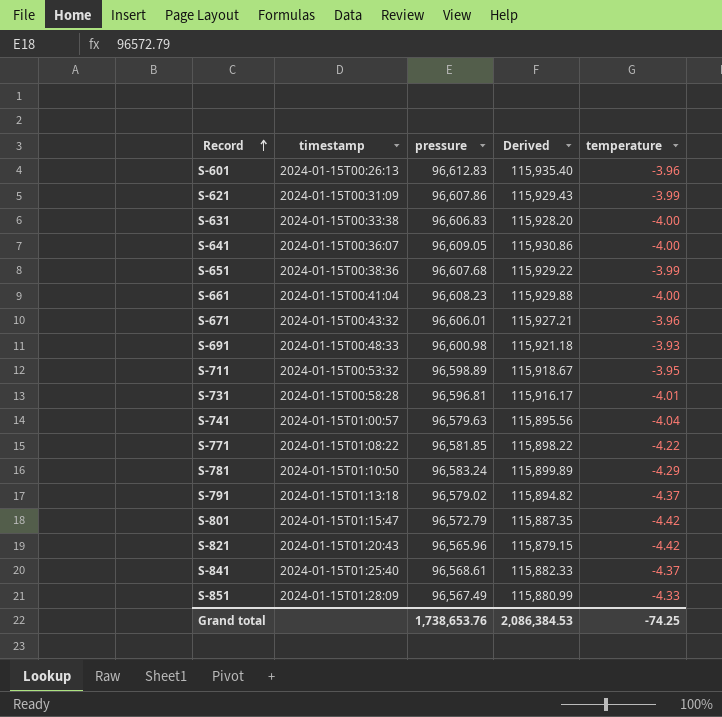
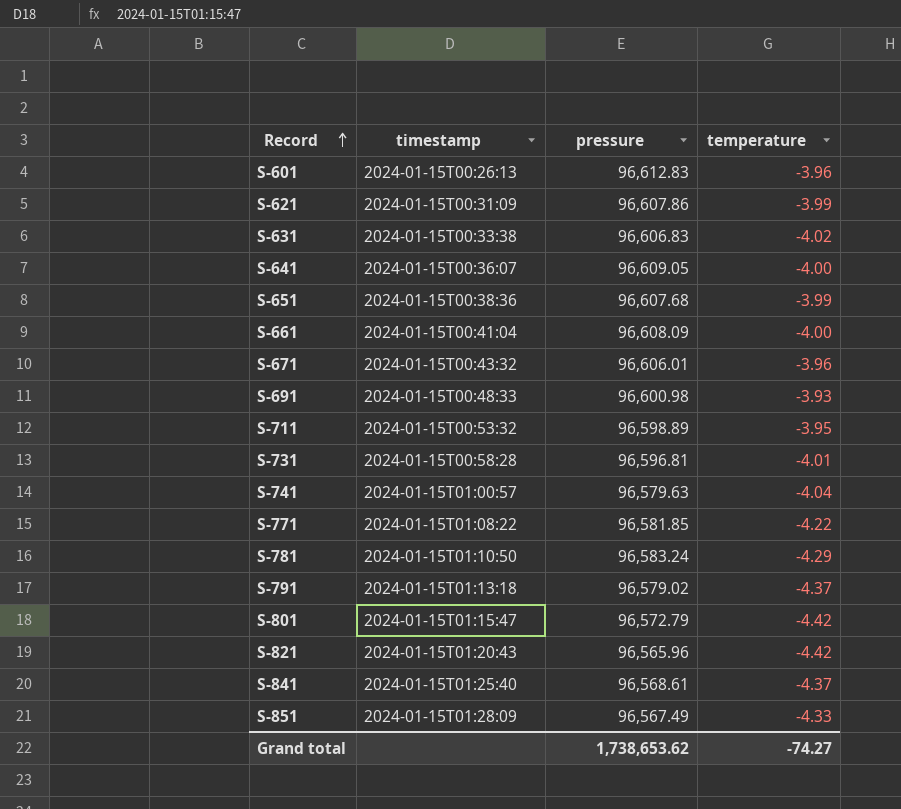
column Derived | formula: [pressure] * 1.2 -> none
S-631 | temperature: -4.00 -> -4.02
S-661 | pressure: 96,608.23 -> 96,608.09
Grand total | pressure: 1,738,653.76 -> 1,738,653.62
Grand total | temperature: -74.25 -> -74.27

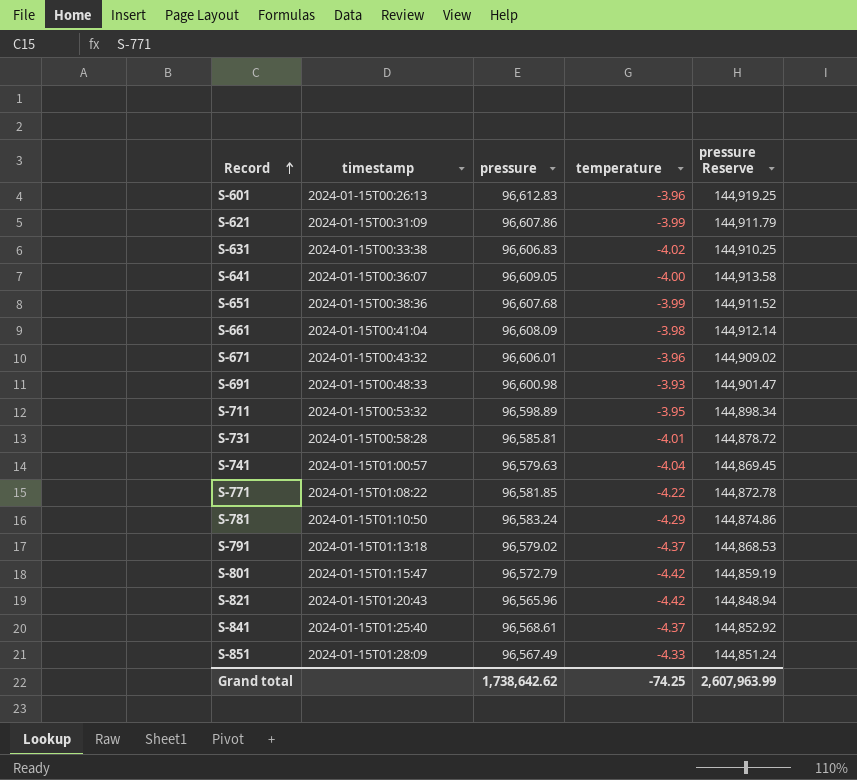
column pressure Reserve | formula: none -> [pressure] * 1.5
S-661 | temperature: -4.00 -> -3.98
S-731 | pressure: 96,596.81 -> 96,585.81
Grand total | pressure: 1,738,653.62 -> 1,738,642.62
Grand total | temperature: -74.27 -> -74.25

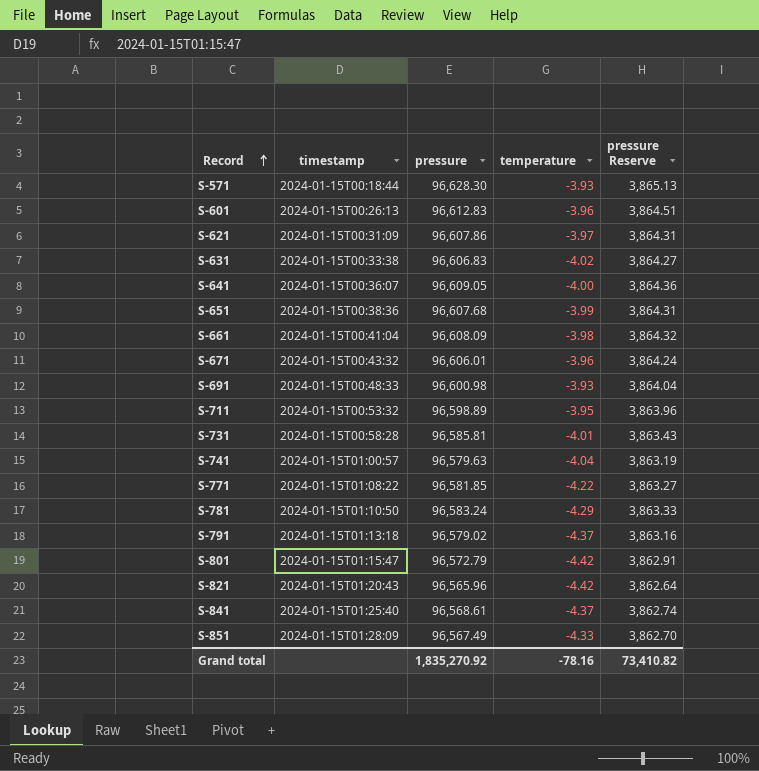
column pressure Reserve | formula: [pressure] * 1.5 -> [pressure] * 0.04
row S-571: none -> 2024-01-15T00:18:44 | 96,628.30 | -3.93 | 3,865.13
S-621 | temperature: -3.99 -> -3.97
Grand total | pressure: 1,738,642.62 -> 1,835,270.92
Grand total | temperature: -74.25 -> -78.16
Grand total | pressure Reserve: 2,607,963.99 -> 73,410.82

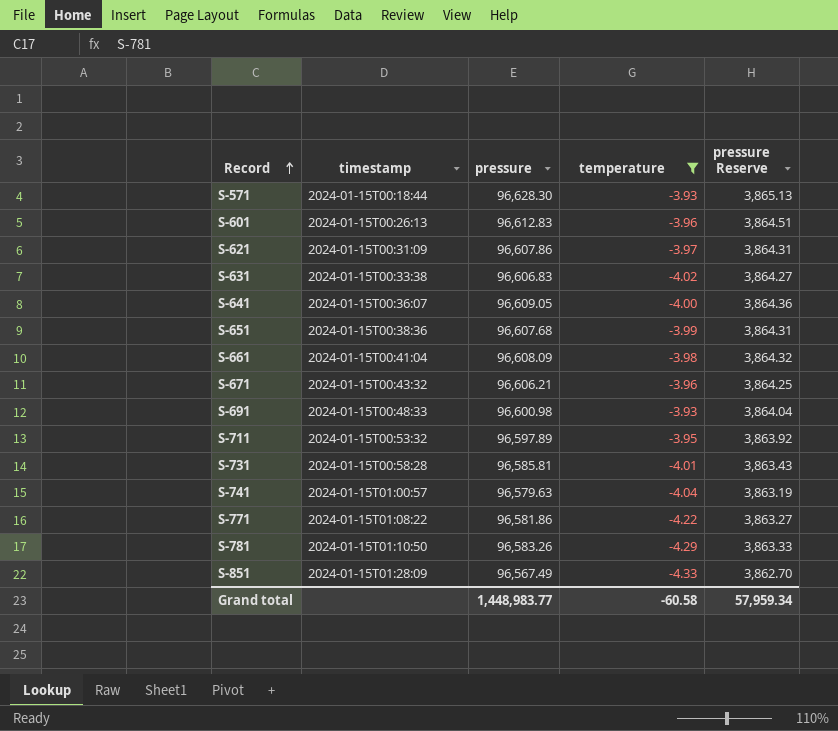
filter: none -> temperature >= -4.33
S-671 | pressure: 96,606.01 -> 96,606.21
S-671 | pressure Reserve: 3,864.24 -> 3,864.25
S-711 | pressure: 96,598.89 -> 96,597.89
S-711 | pressure Reserve: 3,863.96 -> 3,863.92
S-771 | pressure: 96,581.85 -> 96,581.86
S-781 | pressure: 96,583.24 -> 96,583.26
Grand total | pressure: 1,835,270.92 -> 1,448,983.77
Grand total | temperature: -78.16 -> -60.58
Grand total | pressure Reserve: 73,410.82 -> 57,959.34

